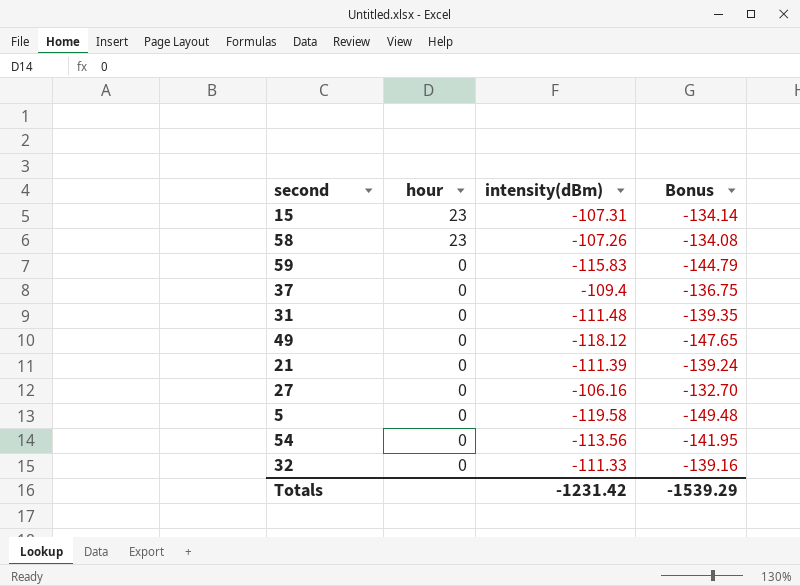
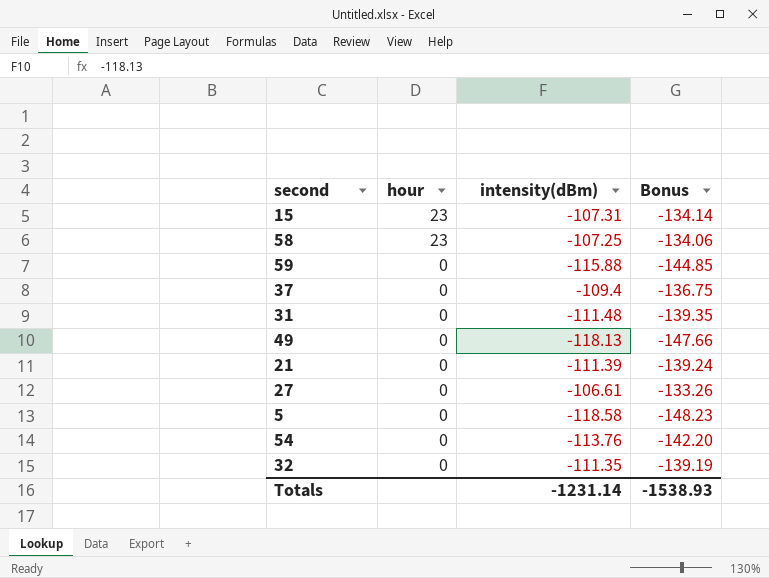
58 | intensity(dBm): -107.26 -> -107.25
58 | Bonus: -134.08 -> -134.06
59 | intensity(dBm): -115.83 -> -115.88
59 | Bonus: -144.79 -> -144.85
49 | intensity(dBm): -118.12 -> -118.13
49 | Bonus: -147.65 -> -147.66
27 | intensity(dBm): -106.16 -> -106.61
27 | Bonus: -132.70 -> -133.26
5 | intensity(dBm): -119.58 -> -118.58
5 | Bonus: -149.48 -> -148.23
54 | intensity(dBm): -113.56 -> -113.76
54 | Bonus: -141.95 -> -142.20
32 | intensity(dBm): -111.33 -> -111.35
32 | Bonus: -139.16 -> -139.19
Totals | intensity(dBm): -1231.42 -> -1231.14
Totals | Bonus: -1539.29 -> -1538.93

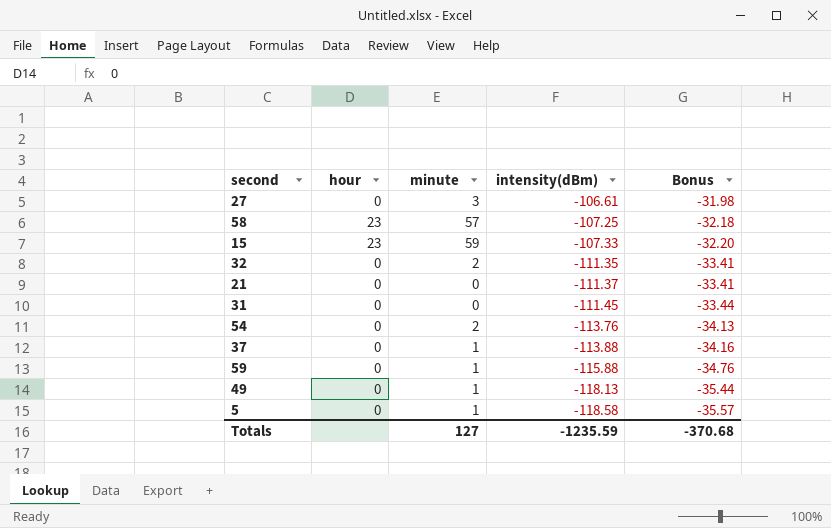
row order: hour descending -> intensity(dBm) descending
column minute | position: none -> 3
column Bonus | formula: [intensity(dBm)] * 1.25 -> [intensity(dBm)] * 0.3
15 | intensity(dBm): -107.31 -> -107.33
21 | intensity(dBm): -111.39 -> -111.37
31 | intensity(dBm): -111.48 -> -111.45
37 | intensity(dBm): -109.4 -> -113.88
Totals | intensity(dBm): -1231.14 -> -1235.59
Totals | Bonus: -1538.93 -> -370.68

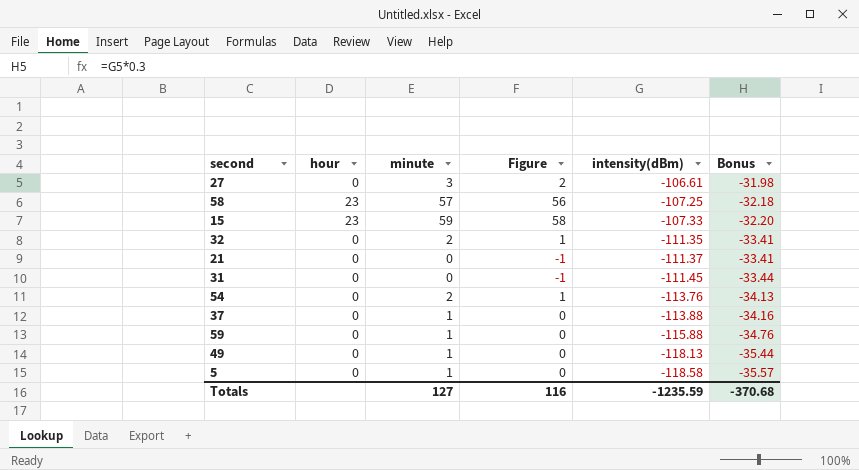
column Figure | formula: none -> [minute] - 1

